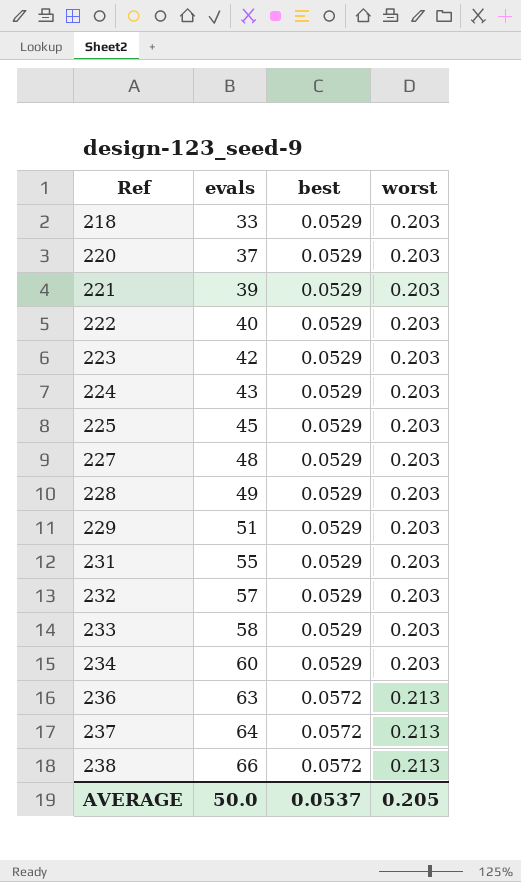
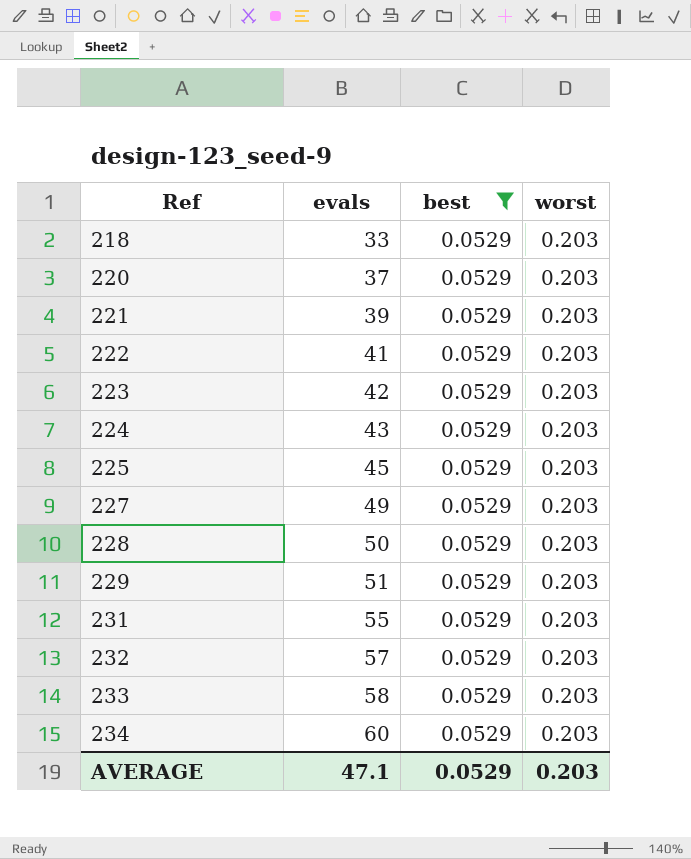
filter: none -> best = 0.0529
222 | evals: 40 -> 41
227 | evals: 48 -> 49
228 | evals: 49 -> 50
AVERAGE | evals: 50.0 -> 47.1
AVERAGE | best: 0.0537 -> 0.0529
AVERAGE | worst: 0.205 -> 0.203

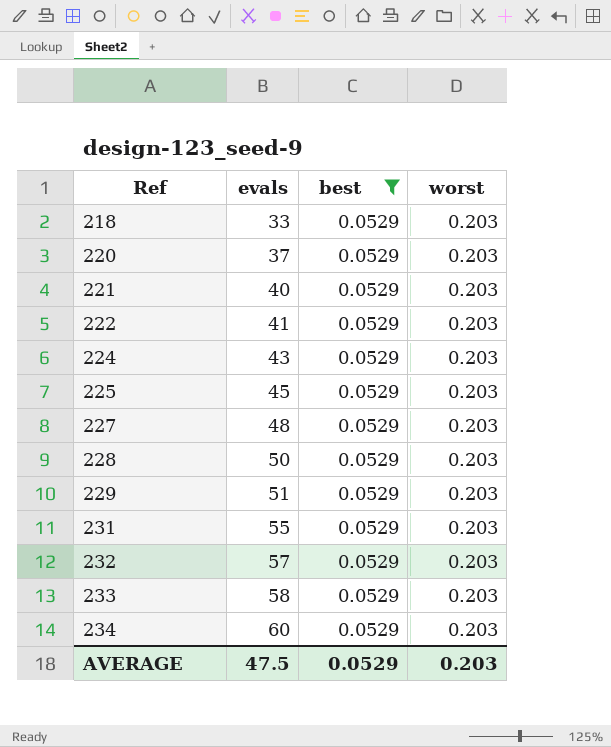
row 223: 42 | 0.0529 | 0.203 -> none
221 | evals: 39 -> 40
227 | evals: 49 -> 48
AVERAGE | evals: 47.1 -> 47.5

